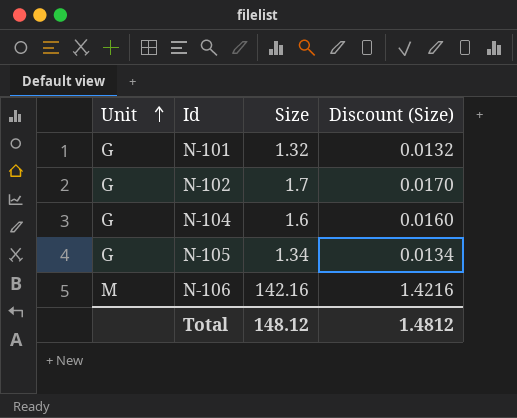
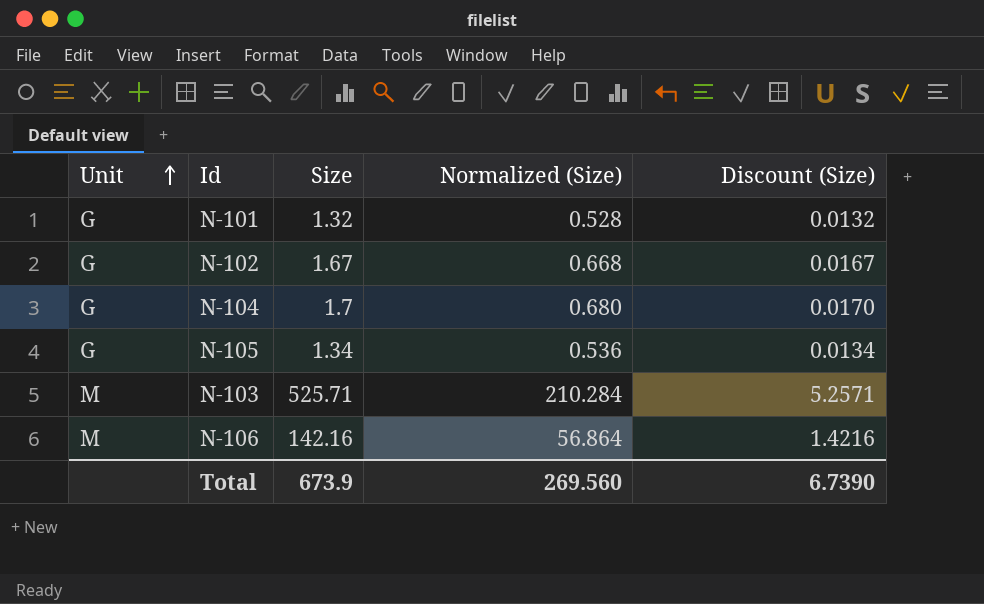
column Normalized (Size) | formula: none -> [Size] * 0.4
N-102 | Size: 1.7 -> 1.67
N-102 | Discount (Size): 0.0170 -> 0.0167
N-104 | Size: 1.6 -> 1.7
N-104 | Discount (Size): 0.0160 -> 0.0170
row N-103: none -> M | 525.71 | 210.284 | 5.2571
Total | Size: 148.12 -> 673.9
Total | Discount (Size): 1.4812 -> 6.7390

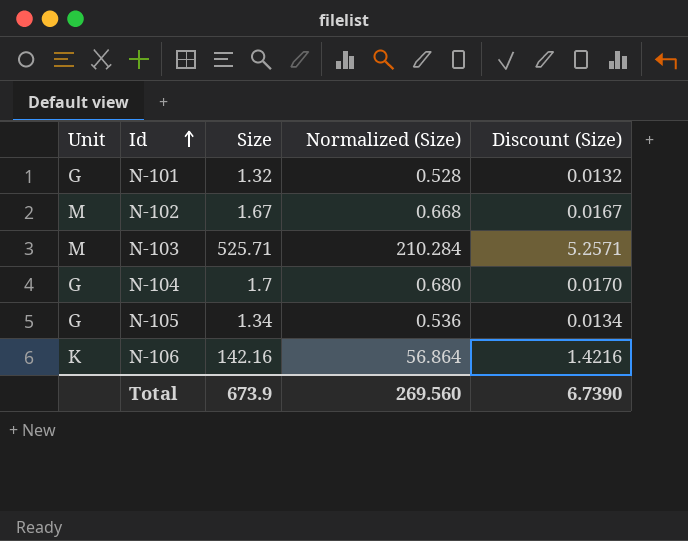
row order: Unit ascending -> Id ascending
N-102 | Unit: G -> M
N-106 | Unit: M -> K

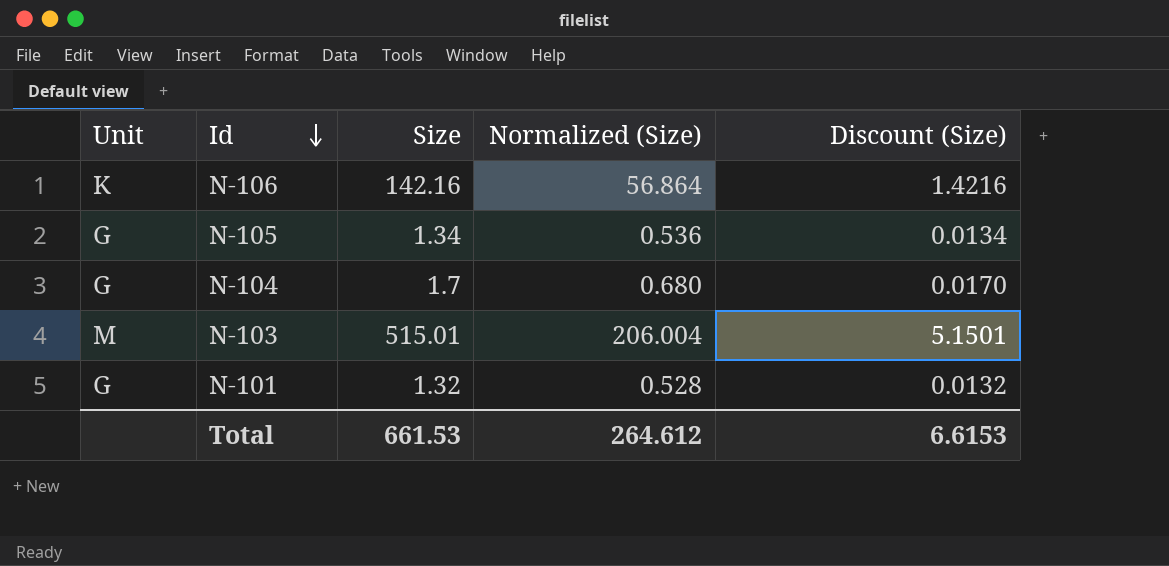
row order: Id ascending -> Id descending
row N-102: M | 1.67 | 0.668 | 0.0167 -> none
N-103 | Size: 525.71 -> 515.01
N-103 | Normalized (Size): 210.284 -> 206.004
N-103 | Discount (Size): 5.2571 -> 5.1501
Total | Size: 673.9 -> 661.53
Total | Normalized (Size): 269.560 -> 264.612
Total | Discount (Size): 6.7390 -> 6.6153

